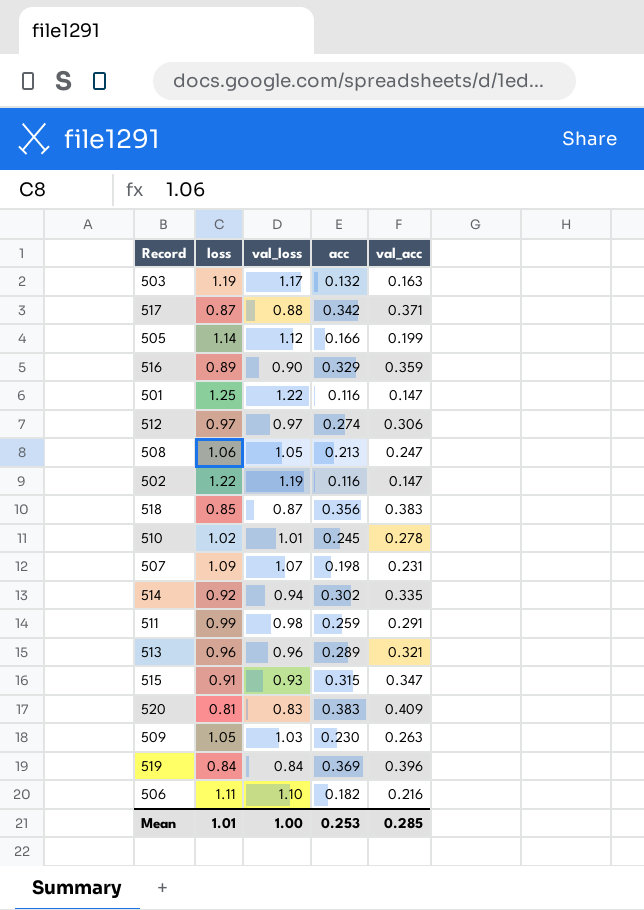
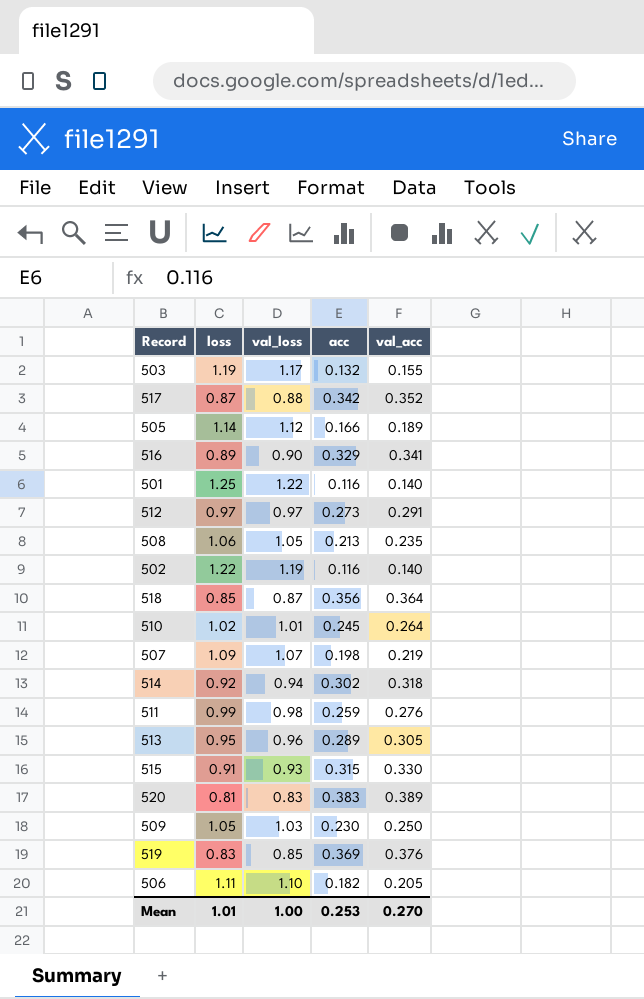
503 | val_acc: 0.163 -> 0.155
517 | val_acc: 0.371 -> 0.352
505 | val_acc: 0.199 -> 0.189
516 | val_acc: 0.359 -> 0.341
501 | val_acc: 0.147 -> 0.140
512 | acc: 0.274 -> 0.273
512 | val_acc: 0.306 -> 0.291
508 | val_acc: 0.247 -> 0.235
502 | val_acc: 0.147 -> 0.140
518 | val_acc: 0.383 -> 0.364
510 | val_acc: 0.278 -> 0.264
507 | val_acc: 0.231 -> 0.219
514 | val_acc: 0.335 -> 0.318
511 | val_acc: 0.291 -> 0.276
513 | loss: 0.96 -> 0.95
513 | val_acc: 0.321 -> 0.305
515 | val_acc: 0.347 -> 0.330
520 | val_acc: 0.409 -> 0.389
509 | val_acc: 0.263 -> 0.250
519 | loss: 0.84 -> 0.83
519 | val_loss: 0.84 -> 0.85
519 | val_acc: 0.396 -> 0.376
506 | val_acc: 0.216 -> 0.205
Mean | val_acc: 0.285 -> 0.270

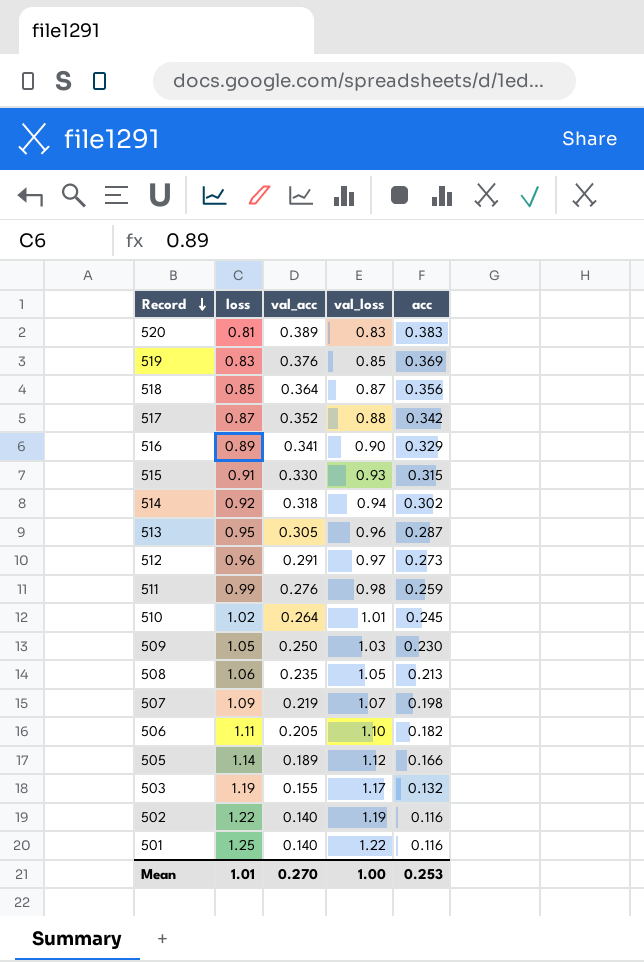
row order: none -> Record descending
column val_acc | position: 5 -> 3
513 | acc: 0.289 -> 0.287
512 | loss: 0.97 -> 0.96

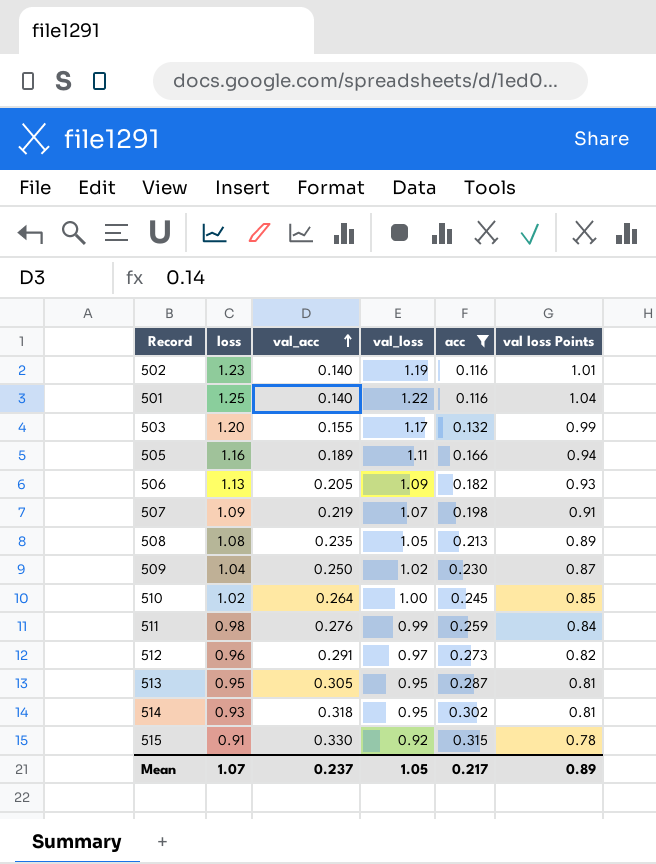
filter: none -> acc <= 0.315
row order: Record descending -> val_acc ascending
column val loss Points | formula: none -> [val_loss] * 0.85
502 | loss: 1.22 -> 1.23
503 | loss: 1.19 -> 1.20
505 | loss: 1.14 -> 1.16
505 | val_loss: 1.12 -> 1.11
506 | loss: 1.11 -> 1.13
506 | val_loss: 1.10 -> 1.09
508 | loss: 1.06 -> 1.08
509 | loss: 1.05 -> 1.04
509 | val_loss: 1.03 -> 1.02
510 | val_loss: 1.01 -> 1.00
511 | loss: 0.99 -> 0.98
511 | val_loss: 0.98 -> 0.99
513 | val_loss: 0.96 -> 0.95
514 | loss: 0.92 -> 0.93
514 | val_loss: 0.94 -> 0.95
515 | val_loss: 0.93 -> 0.92
Mean | loss: 1.01 -> 1.07
Mean | val_acc: 0.270 -> 0.237
Mean | val_loss: 1.00 -> 1.05
Mean | acc: 0.253 -> 0.217

